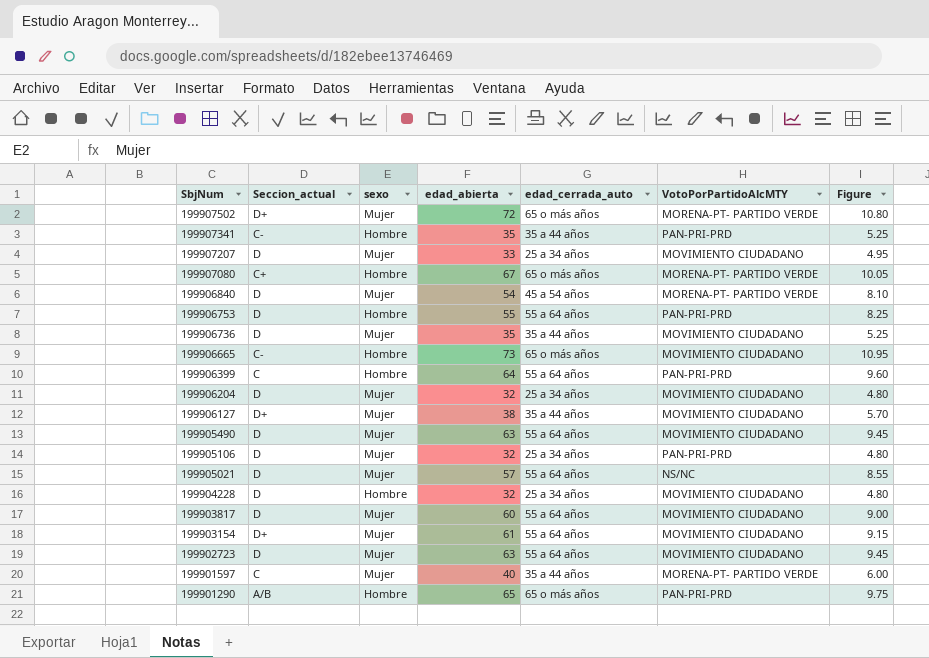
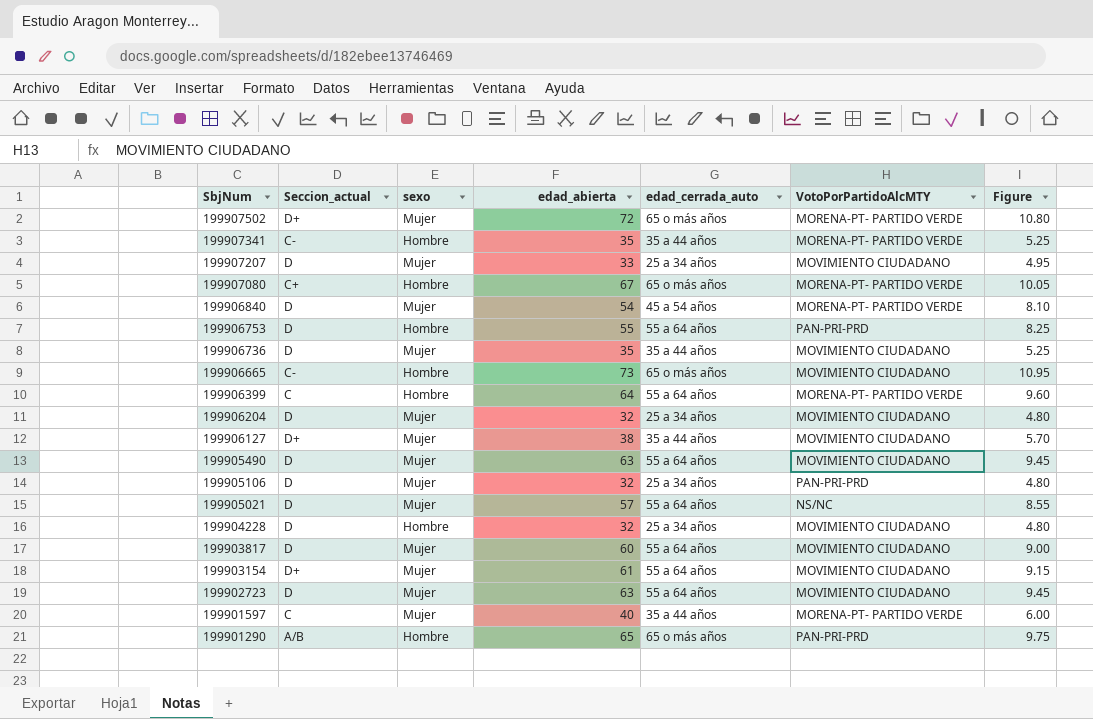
199907341 | VotoPorPartidoAlcMTY: PAN-PRI-PRD -> MORENA-PT- PARTIDO VERDE
199906399 | VotoPorPartidoAlcMTY: PAN-PRI-PRD -> MORENA-PT- PARTIDO VERDE

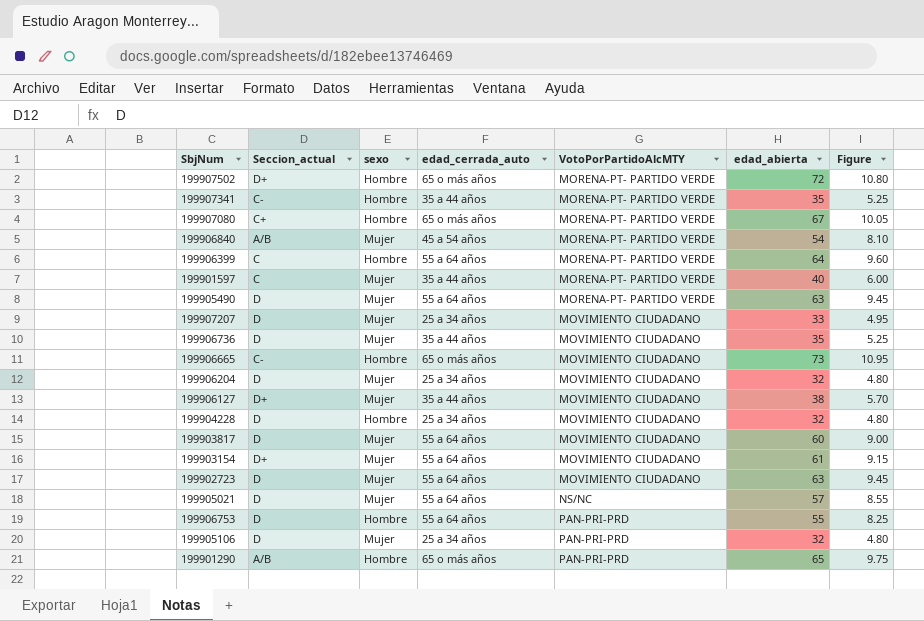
row order: SbjNum descending -> VotoPorPartidoAlcMTY ascending
column edad_abierta | position: 4 -> 6
199907502 | sexo: Mujer -> Hombre
199906840 | Seccion_actual: D -> A/B
199905490 | VotoPorPartidoAlcMTY: MOVIMIENTO CIUDADANO -> MORENA-PT- PARTIDO VERDE

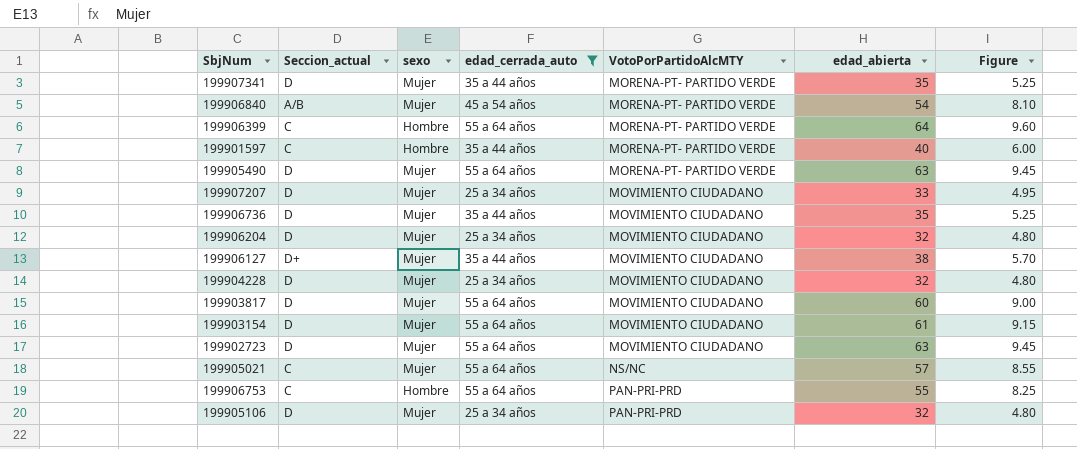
filter: none -> edad_cerrada_auto != 65 o más años
199907341 | Seccion_actual: C- -> D
199907341 | sexo: Hombre -> Mujer
199901597 | sexo: Mujer -> Hombre
199904228 | sexo: Hombre -> Mujer
199903154 | Seccion_actual: D+ -> D
199905021 | Seccion_actual: D -> C
199906753 | Seccion_actual: D -> C

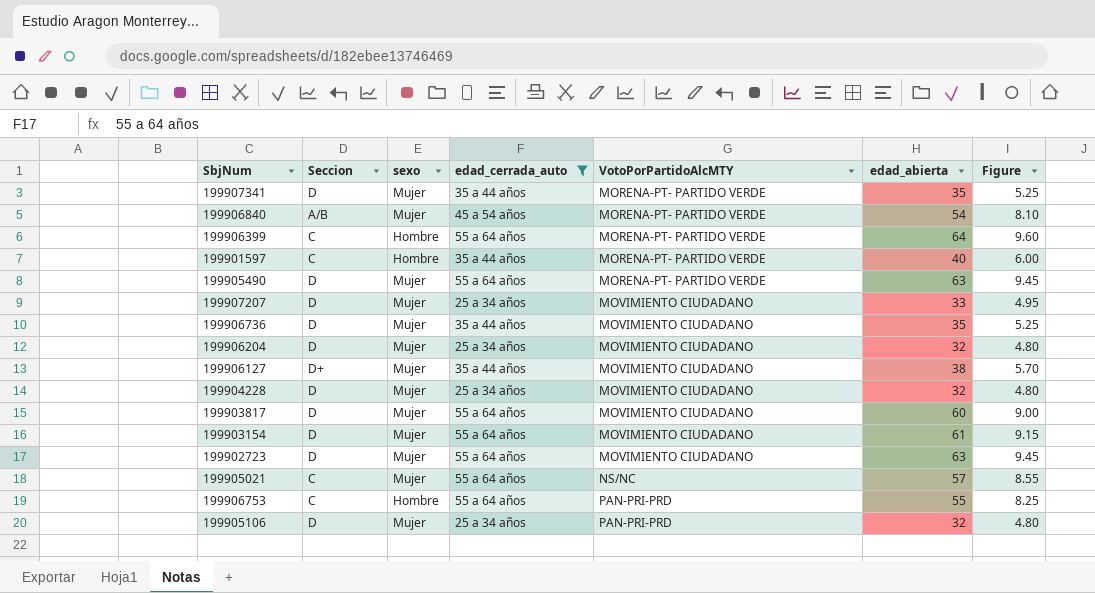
column name: Seccion_actual -> Seccion

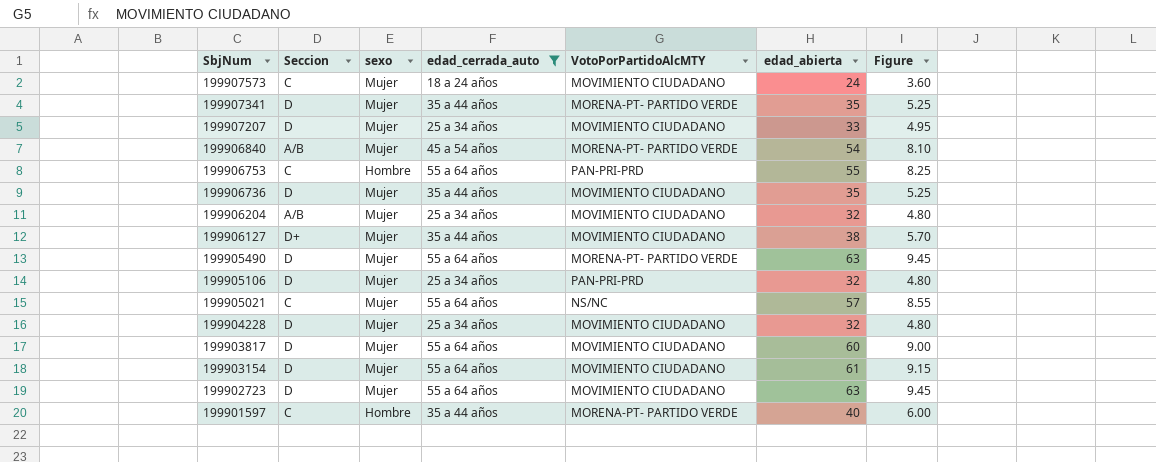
row order: VotoPorPartidoAlcMTY ascending -> SbjNum descending
row 199906399: C | Hombre | 55 a 64 años | MORENA-PT- PARTIDO VERDE | 64 | 9.60 -> none
row 199907573: none -> C | Mujer | 18 a 24 años | MOVIMIENTO CIUDADANO | 24 | 3.60
199906204 | Seccion: D -> A/B

